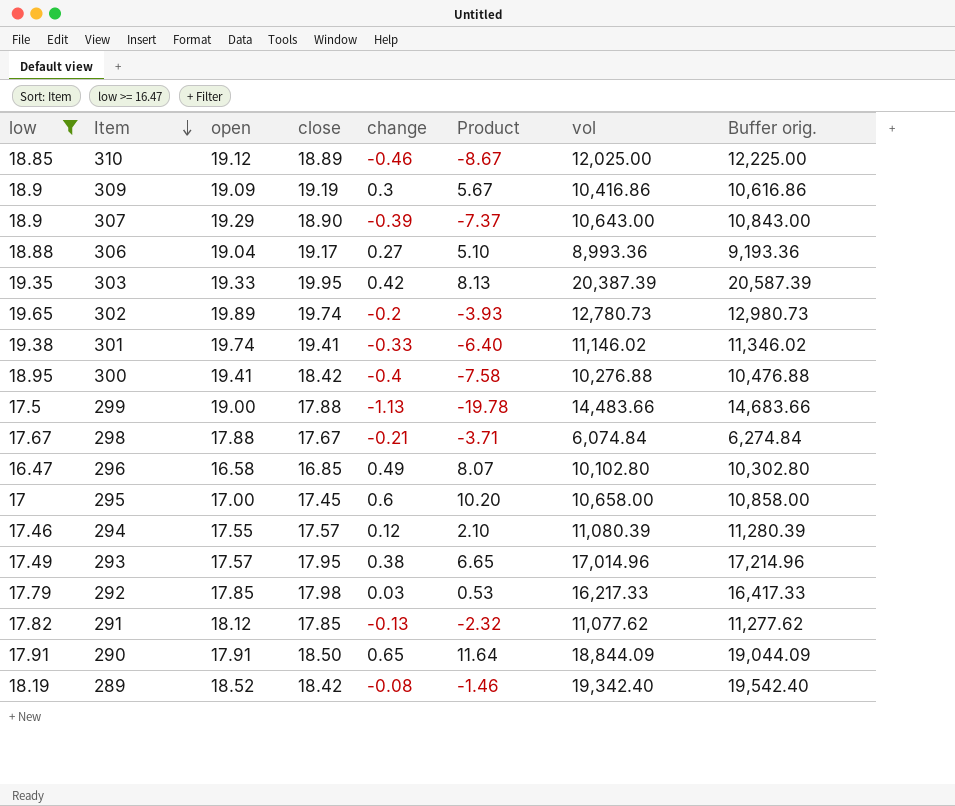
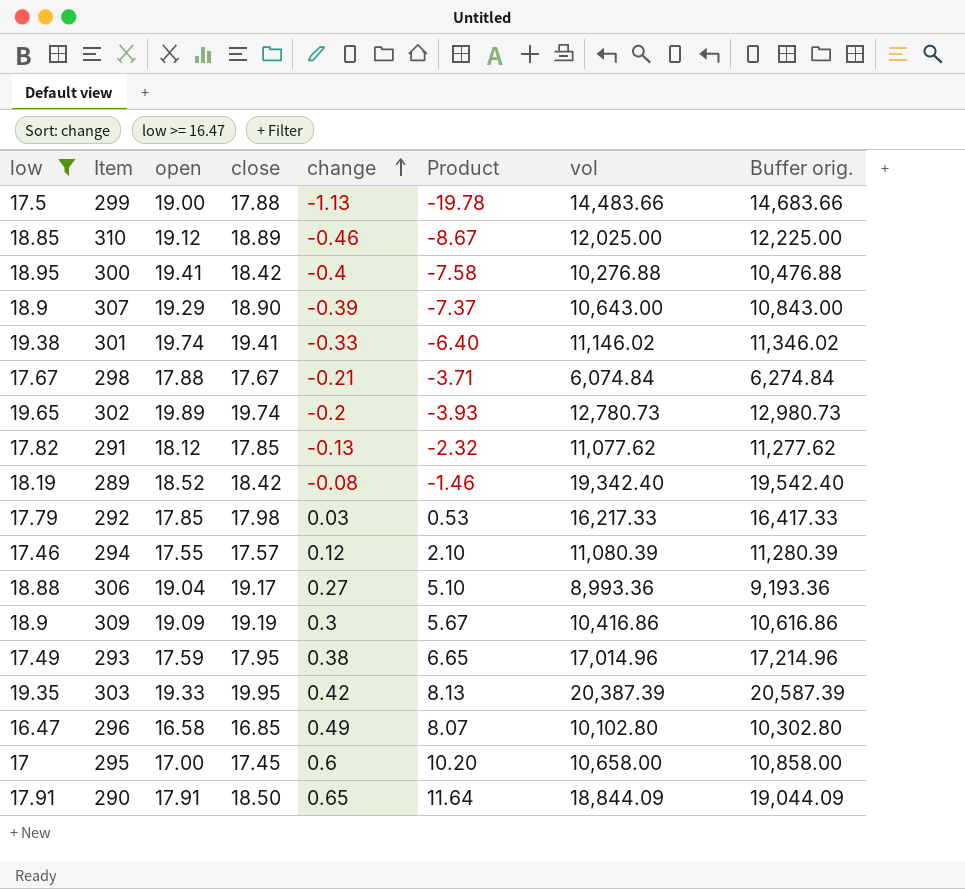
row order: Item descending -> change ascending
293 | open: 17.57 -> 17.59

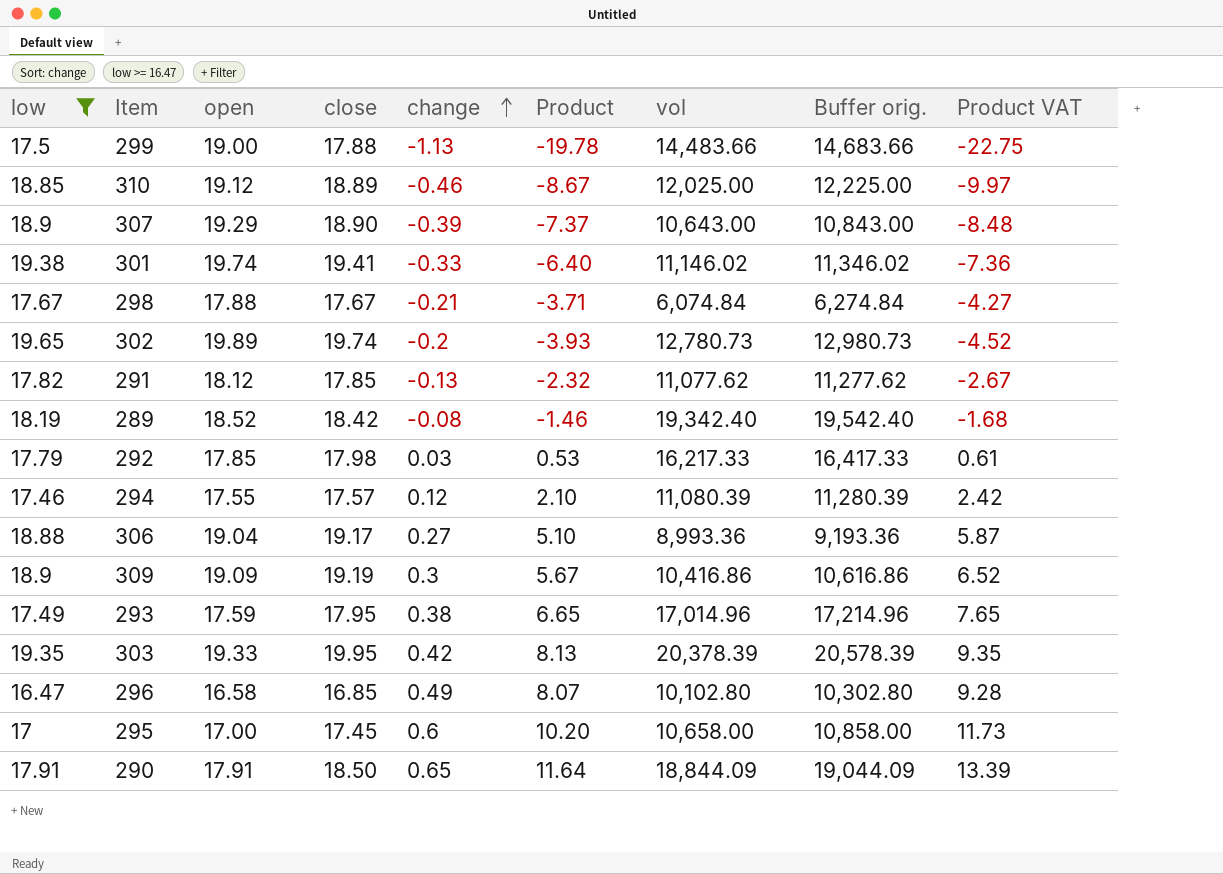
column Product VAT | formula: none -> [Product] * 1.15
row 300: 18.95 | 19.41 | 18.42 | -0.4 | -7.58 | 10,276.88 | 10,476.88 -> none
303 | vol: 20,387.39 -> 20,378.39
303 | Buffer orig.: 20,587.39 -> 20,578.39

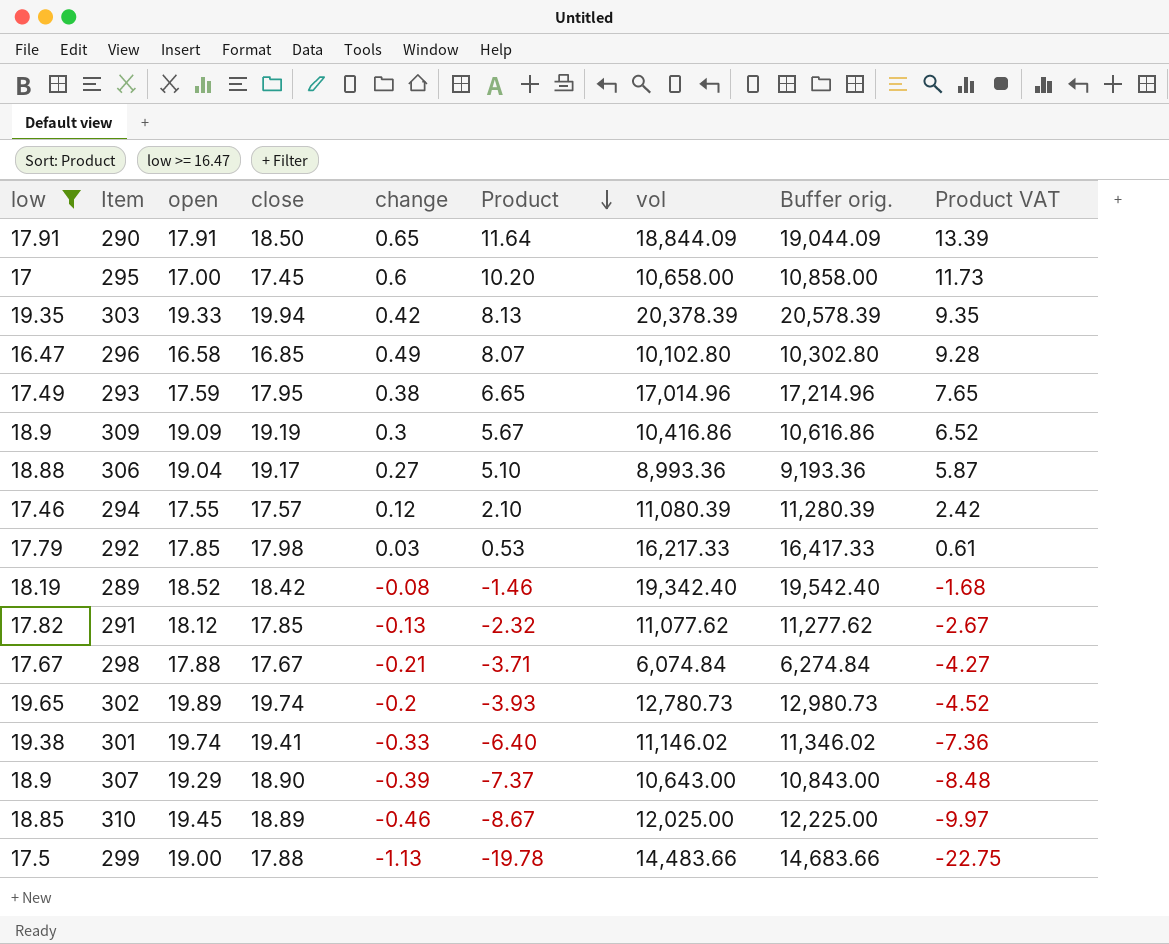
row order: change ascending -> Product descending
303 | close: 19.95 -> 19.94
310 | open: 19.12 -> 19.45

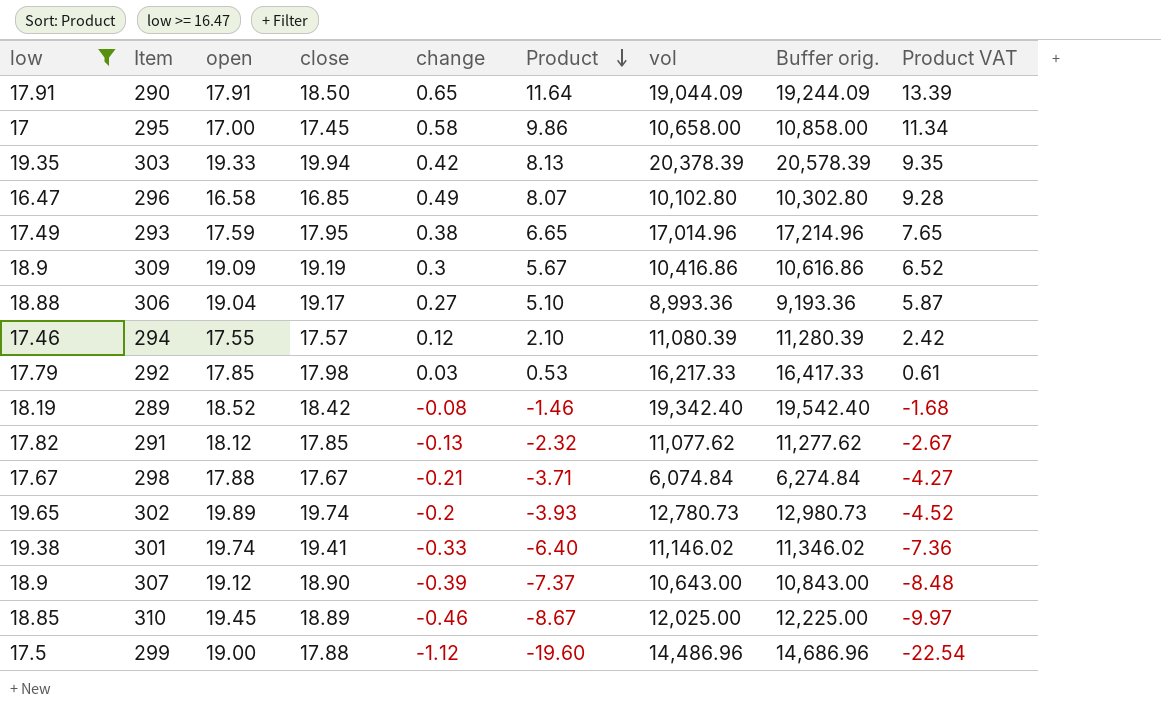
290 | vol: 18,844.09 -> 19,044.09
290 | Buffer orig.: 19,044.09 -> 19,244.09
295 | change: 0.6 -> 0.58
295 | Product: 10.20 -> 9.86
295 | Product VAT: 11.73 -> 11.34
307 | open: 19.29 -> 19.12
299 | change: -1.13 -> -1.12
299 | Product: -19.78 -> -19.60
299 | vol: 14,483.66 -> 14,486.96
299 | Buffer orig.: 14,683.66 -> 14,686.96
299 | Product VAT: -22.75 -> -22.54

